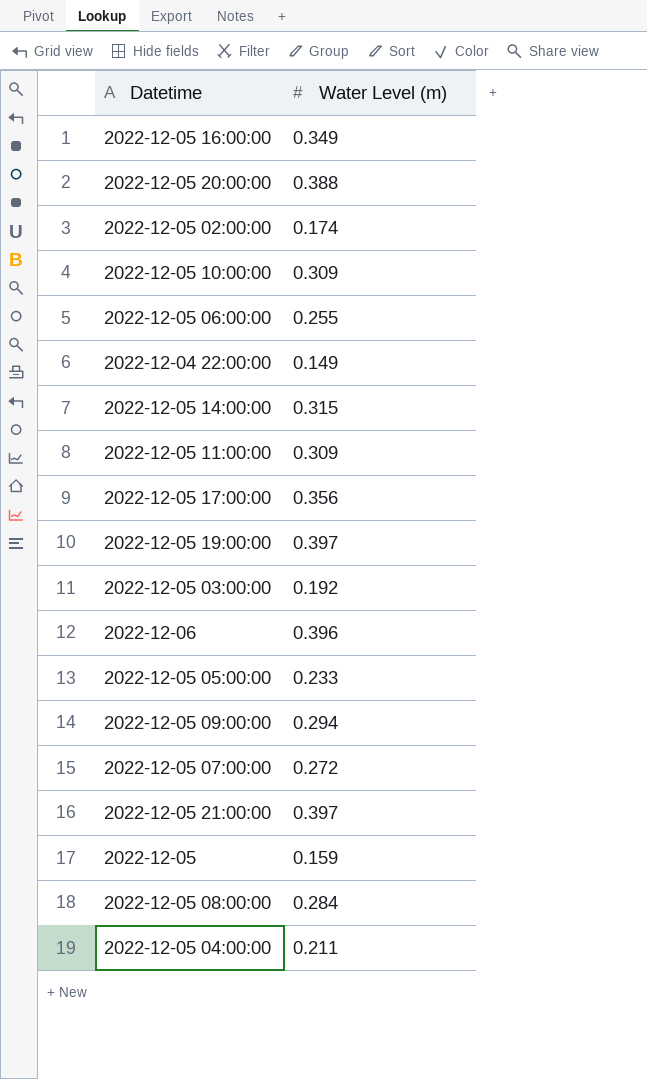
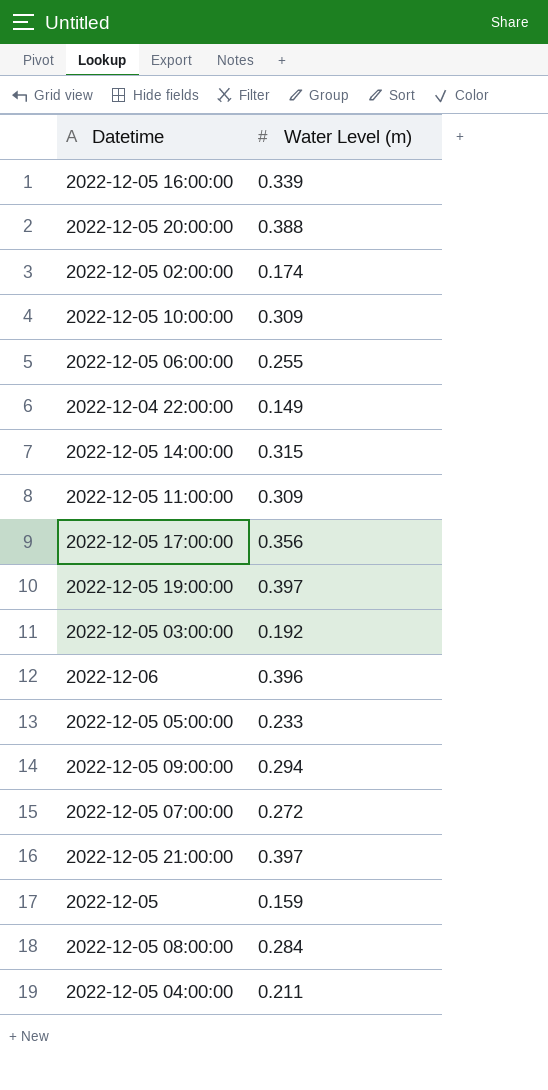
2022-12-05 16:00:00 | Water Level (m): 0.349 -> 0.339

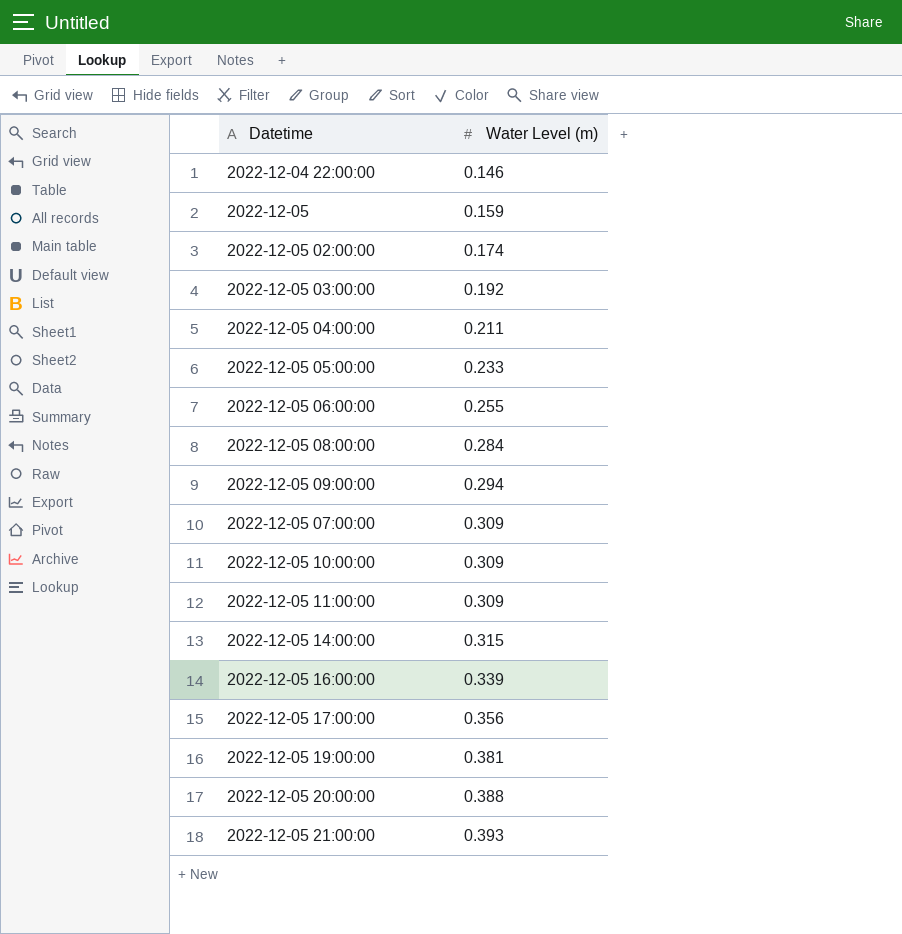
row order: none -> Water Level (m) ascending
row 2022-12-06: 0.396 -> none
2022-12-04 22:00:00 | Water Level (m): 0.149 -> 0.146
2022-12-05 07:00:00 | Water Level (m): 0.272 -> 0.309
2022-12-05 19:00:00 | Water Level (m): 0.397 -> 0.381
2022-12-05 21:00:00 | Water Level (m): 0.397 -> 0.393

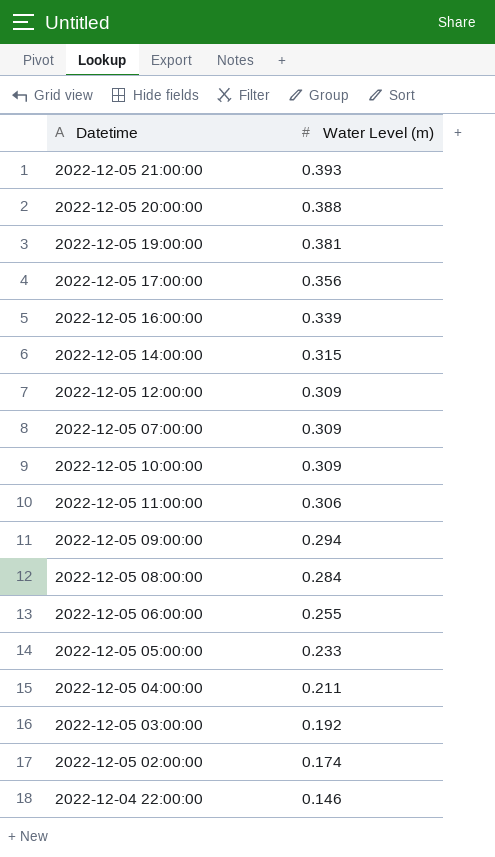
row order: Water Level (m) ascending -> Water Level (m) descending
row 2022-12-05: 0.159 -> none
row 2022-12-05 12:00:00: none -> 0.309
2022-12-05 11:00:00 | Water Level (m): 0.309 -> 0.306

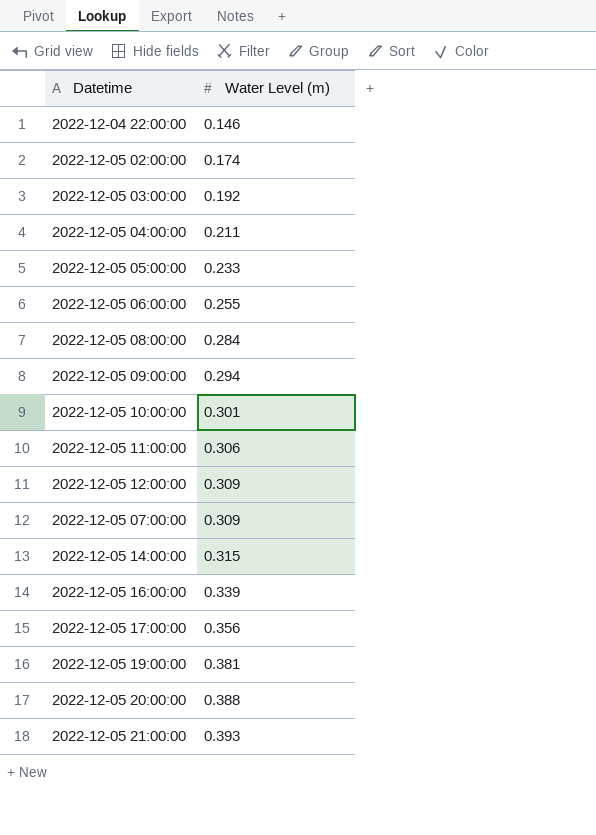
row order: Water Level (m) descending -> Water Level (m) ascending
2022-12-05 10:00:00 | Water Level (m): 0.309 -> 0.301

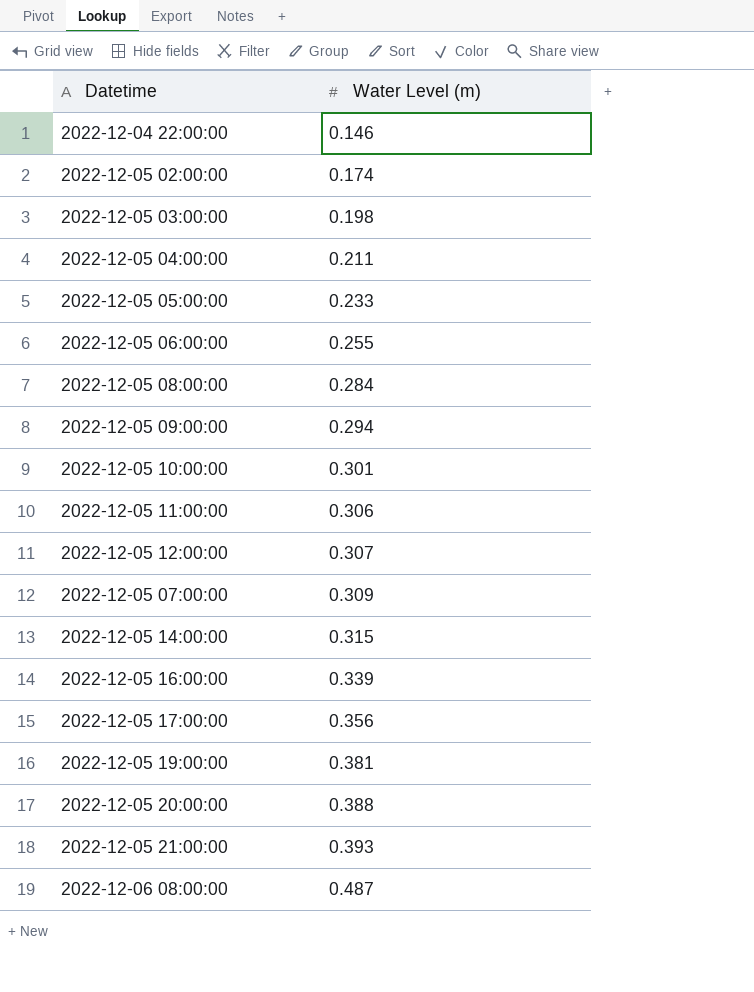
2022-12-05 03:00:00 | Water Level (m): 0.192 -> 0.198
2022-12-05 12:00:00 | Water Level (m): 0.309 -> 0.307
row 2022-12-06 08:00:00: none -> 0.487

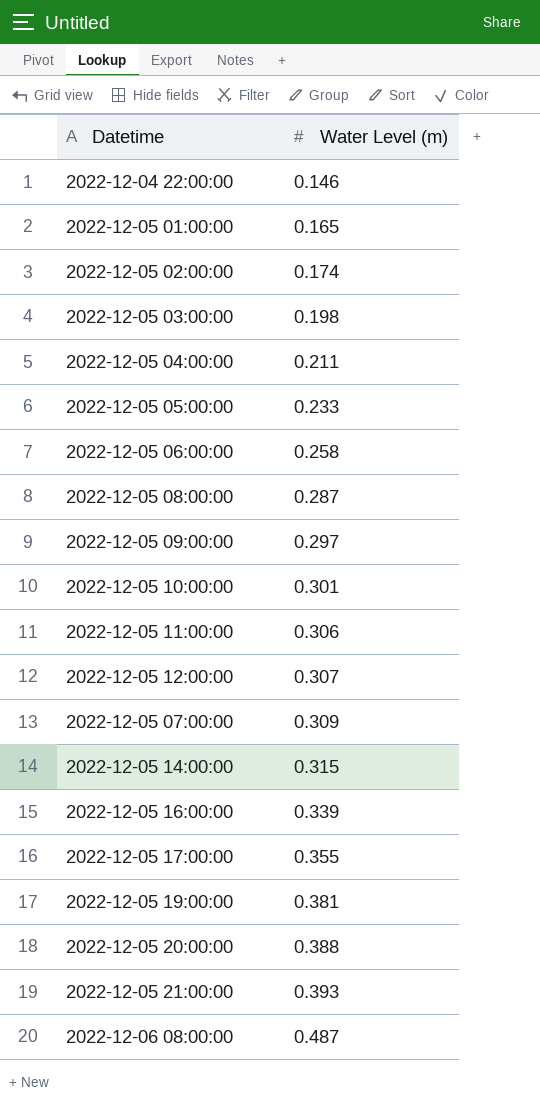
row 2022-12-05 01:00:00: none -> 0.165
2022-12-05 06:00:00 | Water Level (m): 0.255 -> 0.258
2022-12-05 08:00:00 | Water Level (m): 0.284 -> 0.287
2022-12-05 09:00:00 | Water Level (m): 0.294 -> 0.297
2022-12-05 17:00:00 | Water Level (m): 0.356 -> 0.355

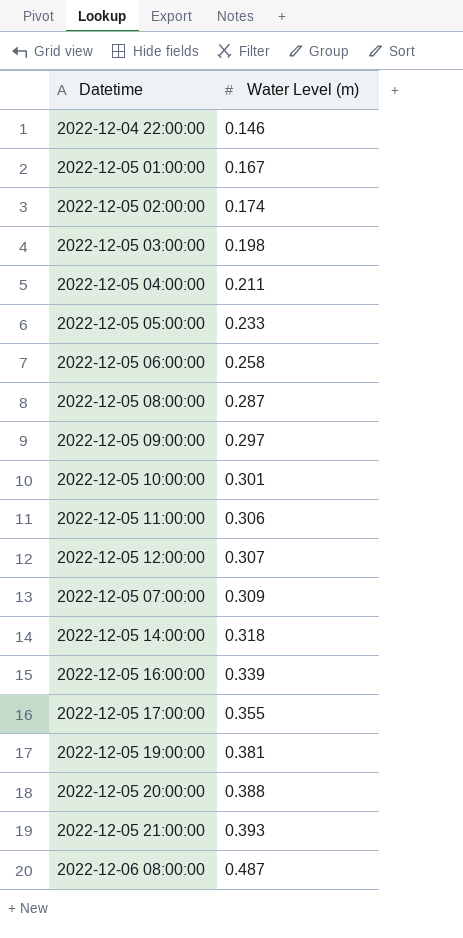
2022-12-05 01:00:00 | Water Level (m): 0.165 -> 0.167
2022-12-05 14:00:00 | Water Level (m): 0.315 -> 0.318

